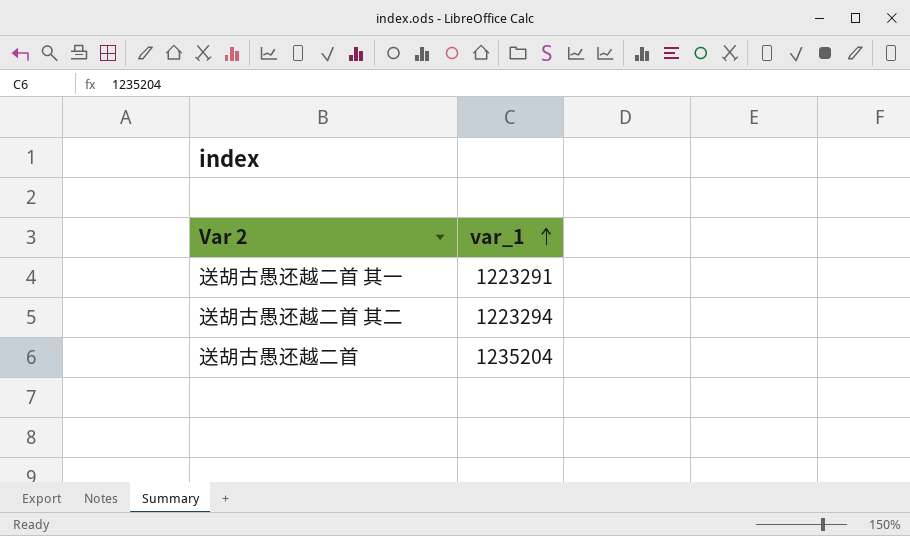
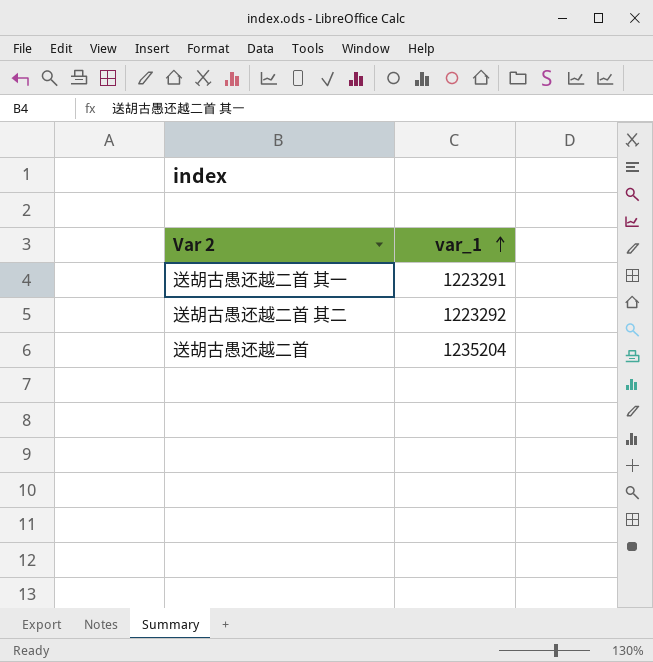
送胡古愚还越二首 其二 | var_1: 1223294 -> 1223292

